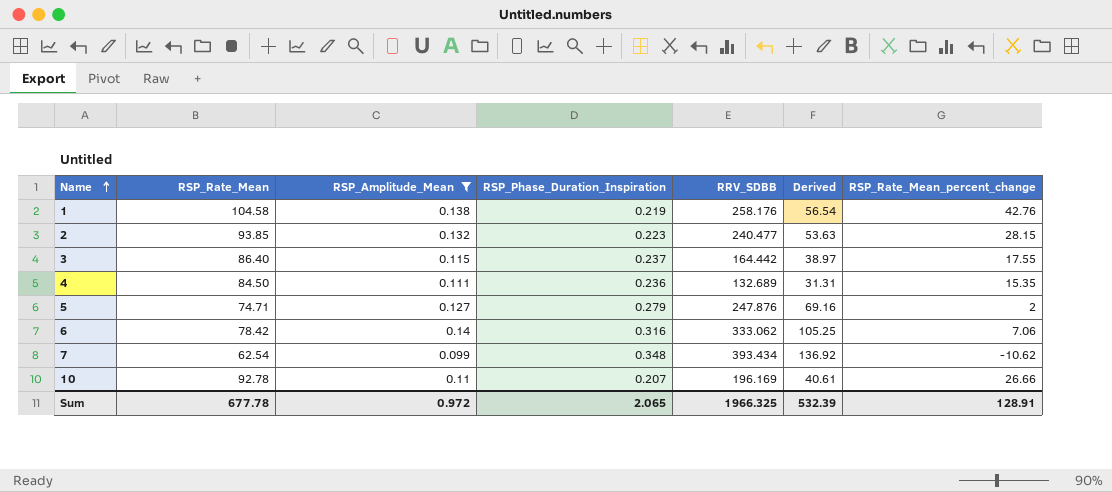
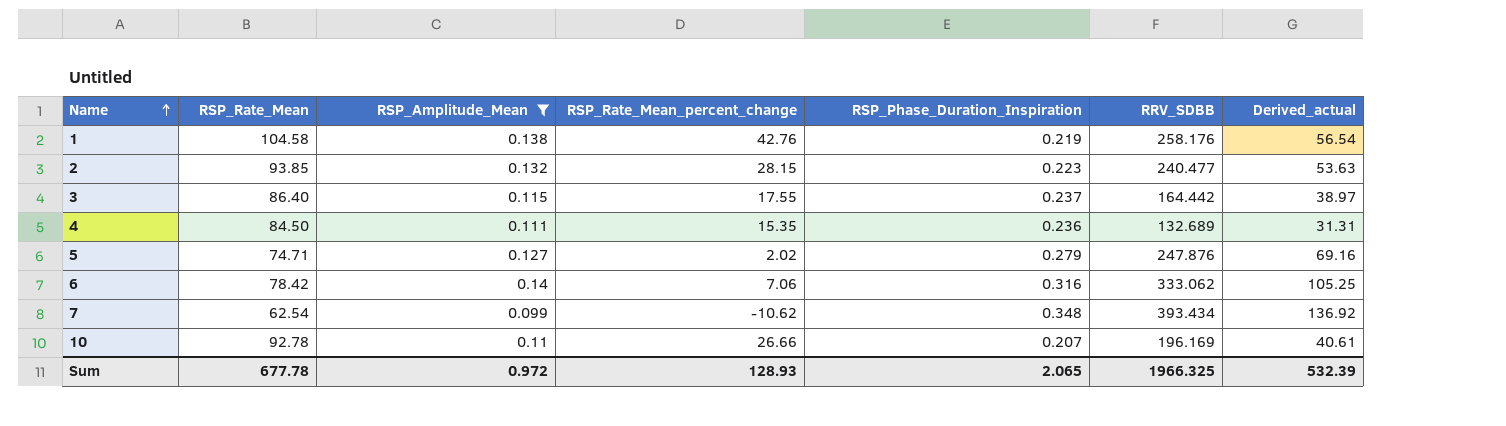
column RSP_Rate_Mean_percent_change | position: 7 -> 4
column name: Derived -> Derived_actual
5 | RSP_Rate_Mean_percent_change: 2 -> 2.02
Sum | RSP_Rate_Mean_percent_change: 128.91 -> 128.93

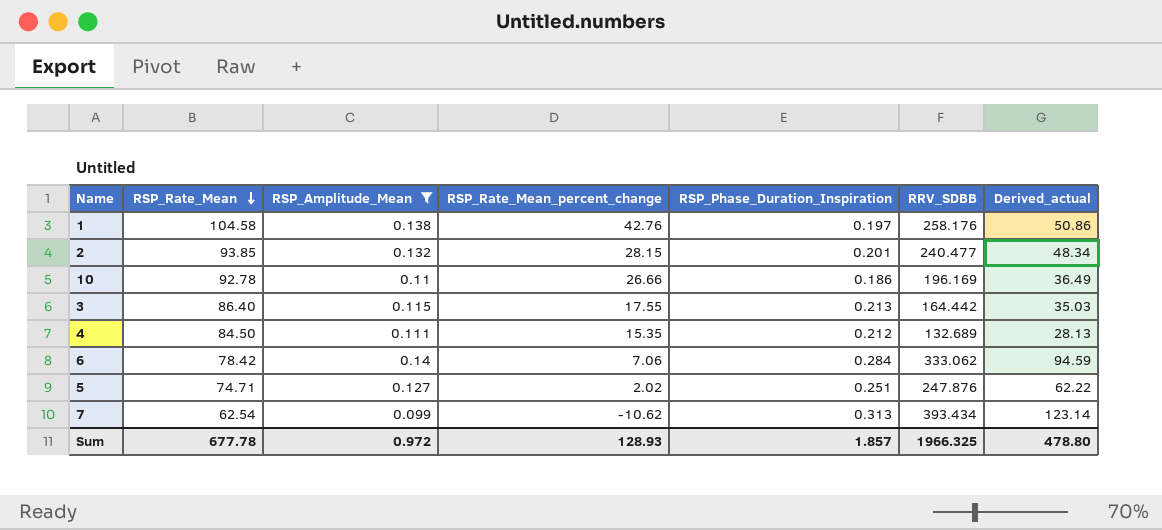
row order: Name ascending -> RSP_Rate_Mean descending
1 | RSP_Phase_Duration_Inspiration: 0.219 -> 0.197
1 | Derived_actual: 56.54 -> 50.86
2 | RSP_Phase_Duration_Inspiration: 0.223 -> 0.201
2 | Derived_actual: 53.63 -> 48.34
10 | RSP_Phase_Duration_Inspiration: 0.207 -> 0.186
10 | Derived_actual: 40.61 -> 36.49
3 | RSP_Phase_Duration_Inspiration: 0.237 -> 0.213
3 | Derived_actual: 38.97 -> 35.03
4 | RSP_Phase_Duration_Inspiration: 0.236 -> 0.212
4 | Derived_actual: 31.31 -> 28.13
6 | RSP_Phase_Duration_Inspiration: 0.316 -> 0.284
6 | Derived_actual: 105.25 -> 94.59
5 | RSP_Phase_Duration_Inspiration: 0.279 -> 0.251
5 | Derived_actual: 69.16 -> 62.22
7 | RSP_Phase_Duration_Inspiration: 0.348 -> 0.313
7 | Derived_actual: 136.92 -> 123.14
Sum | RSP_Phase_Duration_Inspiration: 2.065 -> 1.857
Sum | Derived_actual: 532.39 -> 478.80

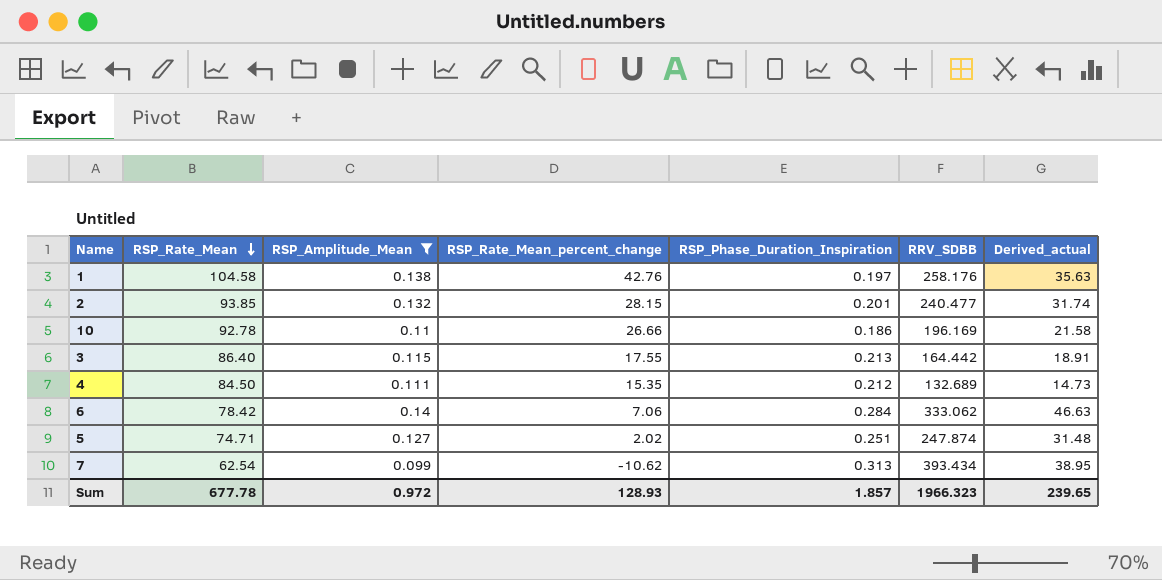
column Derived_actual | formula: [RSP_Phase_Duration_Inspiration] * [RRV_SDBB] -> [RSP_Amplitude_Mean] * [RRV_SDBB]
5 | RRV_SDBB: 247.876 -> 247.874
Sum | RRV_SDBB: 1966.325 -> 1966.323
Sum | Derived_actual: 478.80 -> 239.65

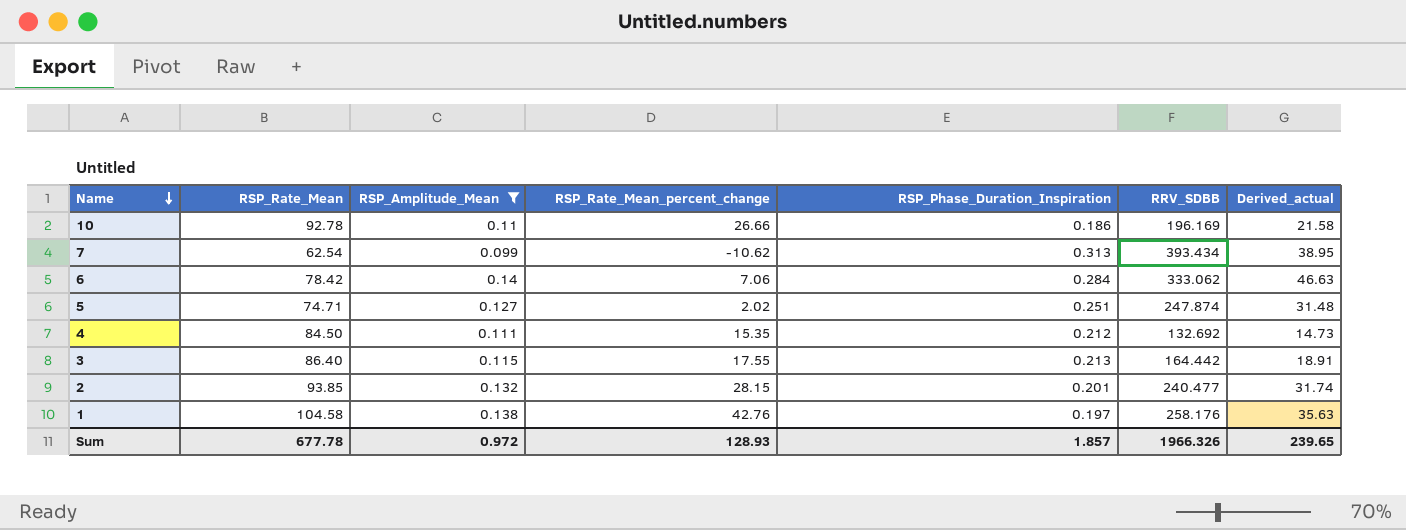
row order: RSP_Rate_Mean descending -> Name descending
4 | RRV_SDBB: 132.689 -> 132.692
Sum | RRV_SDBB: 1966.323 -> 1966.326

